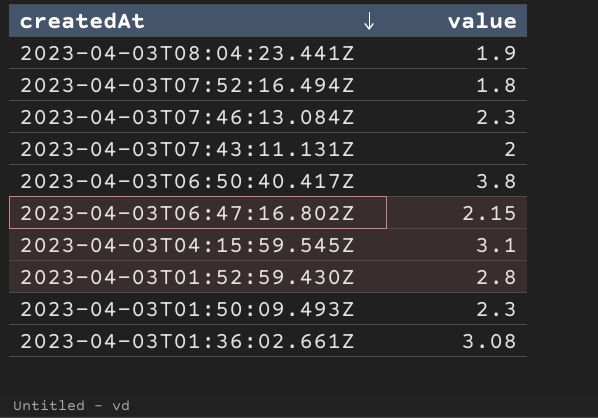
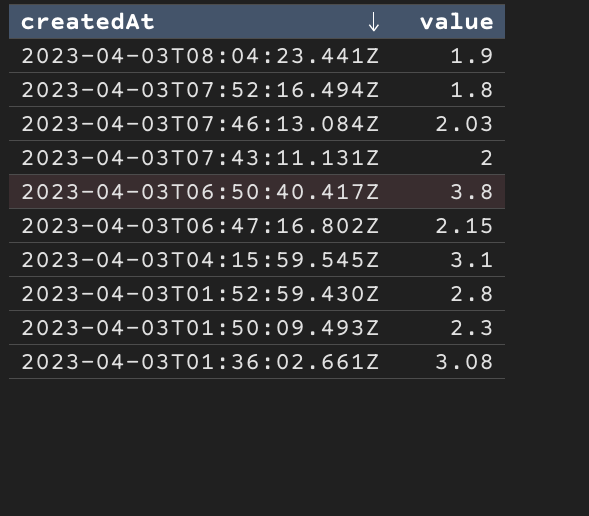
2023-04-03T07:46:13.084Z | value: 2.3 -> 2.03

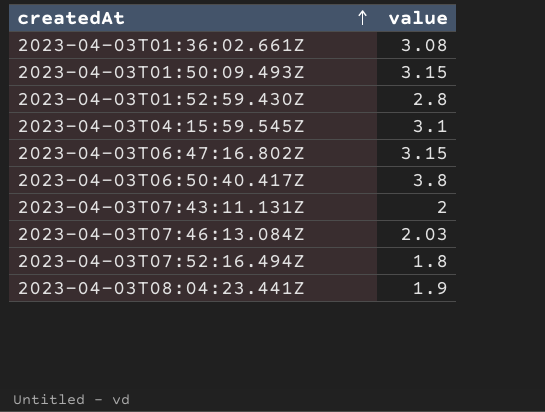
row order: createdAt descending -> createdAt ascending
2023-04-03T01:50:09.493Z | value: 2.3 -> 3.15
2023-04-03T06:47:16.802Z | value: 2.15 -> 3.15

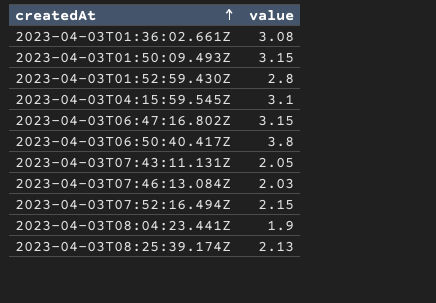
2023-04-03T07:43:11.131Z | value: 2 -> 2.05
2023-04-03T07:52:16.494Z | value: 1.8 -> 2.15
row 2023-04-03T08:25:39.174Z: none -> 2.13

